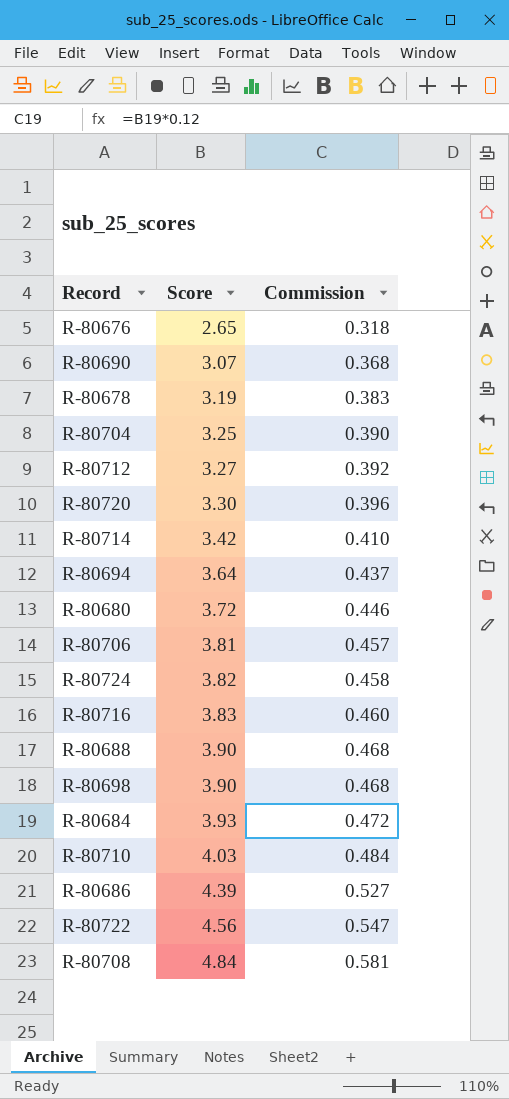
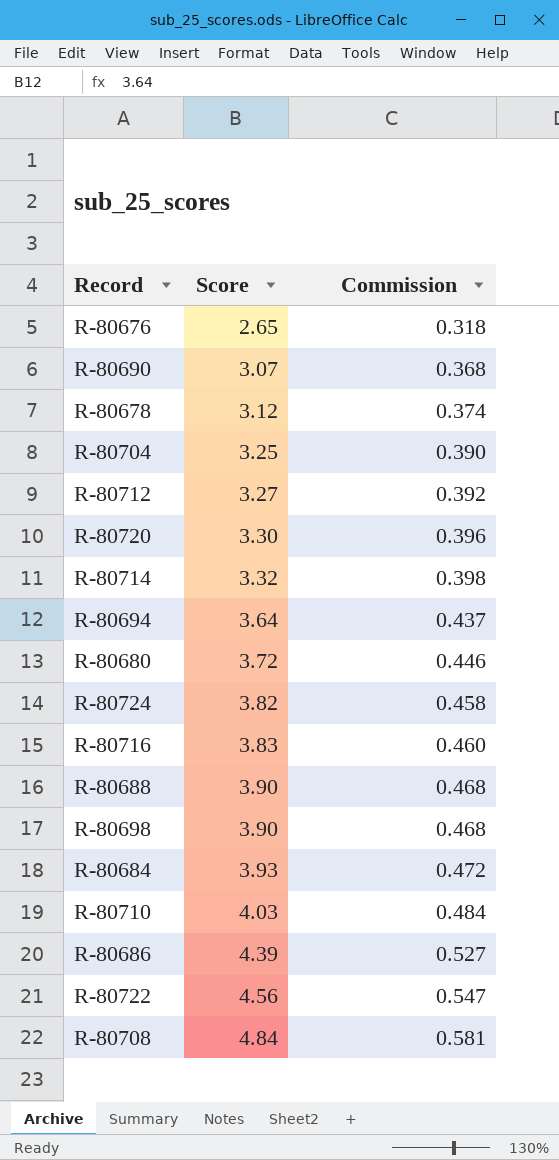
row R-80706: 3.81 | 0.457 -> none
R-80678 | Score: 3.19 -> 3.12
R-80678 | Commission: 0.383 -> 0.374
R-80714 | Score: 3.42 -> 3.32
R-80714 | Commission: 0.410 -> 0.398

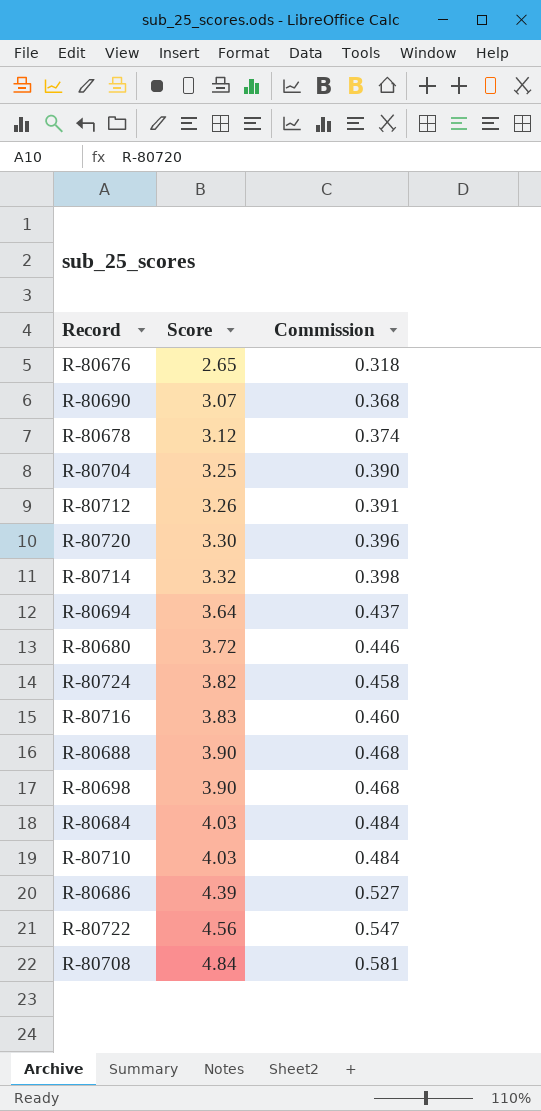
R-80712 | Score: 3.27 -> 3.26
R-80712 | Commission: 0.392 -> 0.391
R-80684 | Score: 3.93 -> 4.03
R-80684 | Commission: 0.472 -> 0.484

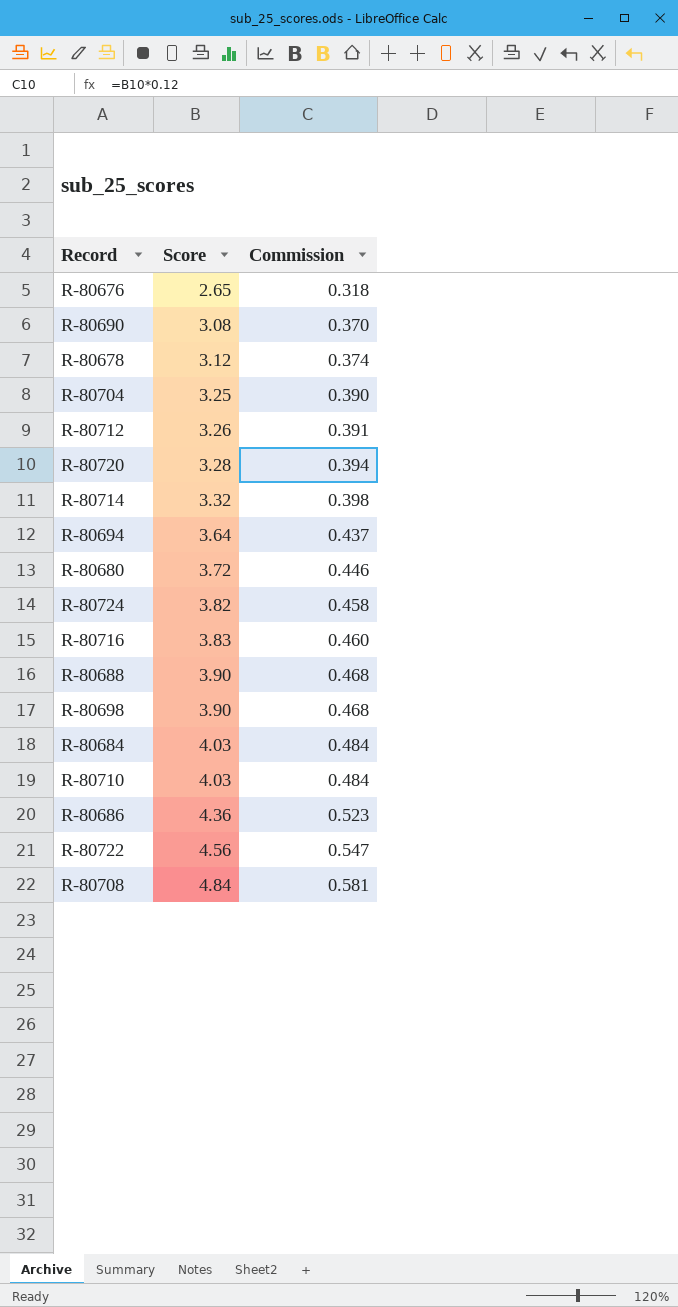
R-80690 | Score: 3.07 -> 3.08
R-80690 | Commission: 0.368 -> 0.370
R-80720 | Score: 3.30 -> 3.28
R-80720 | Commission: 0.396 -> 0.394
R-80686 | Score: 4.39 -> 4.36
R-80686 | Commission: 0.527 -> 0.523

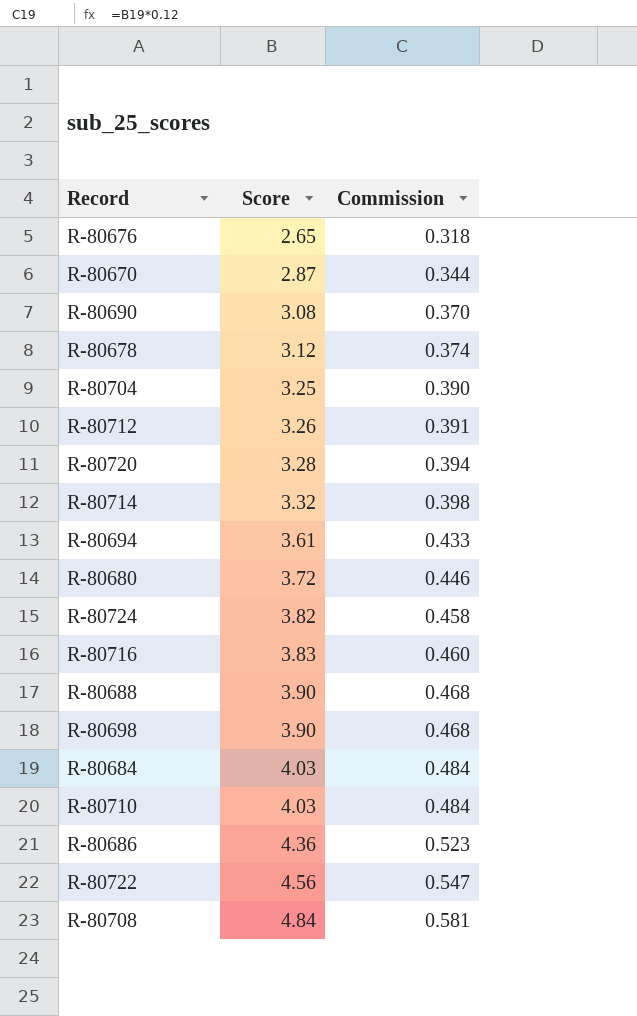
row R-80670: none -> 2.87 | 0.344
R-80694 | Score: 3.64 -> 3.61
R-80694 | Commission: 0.437 -> 0.433

